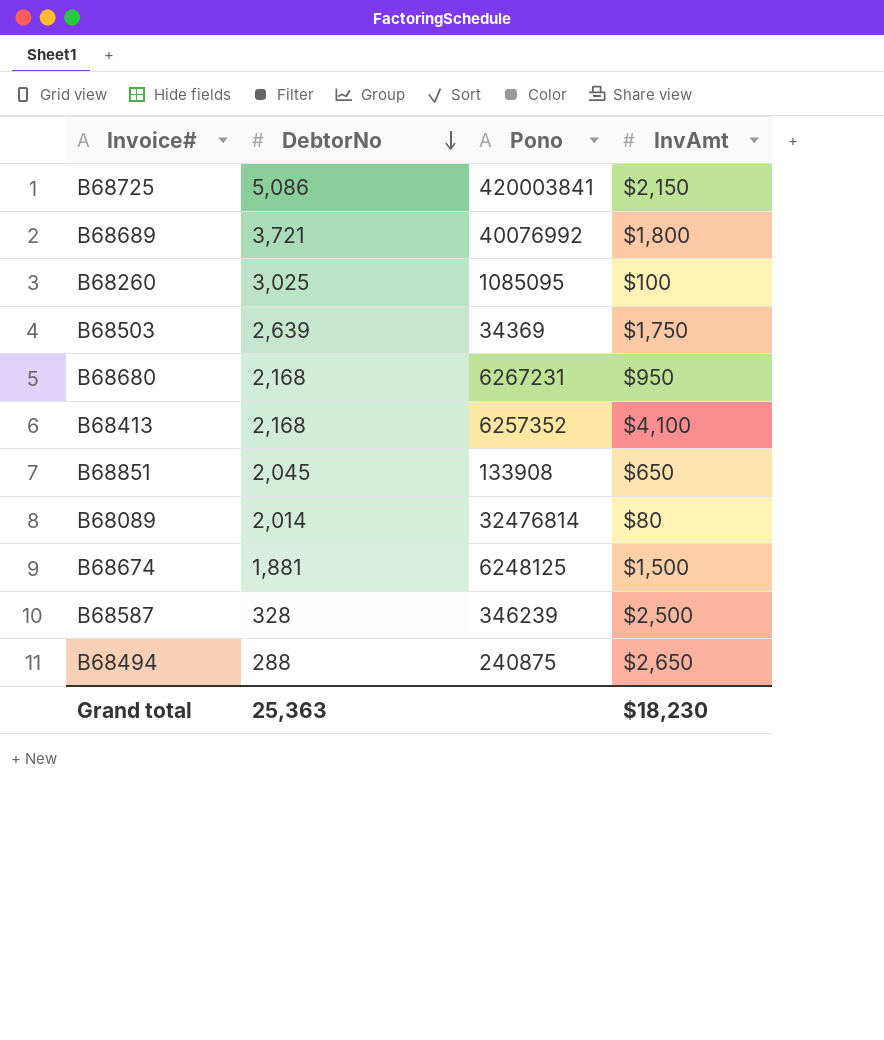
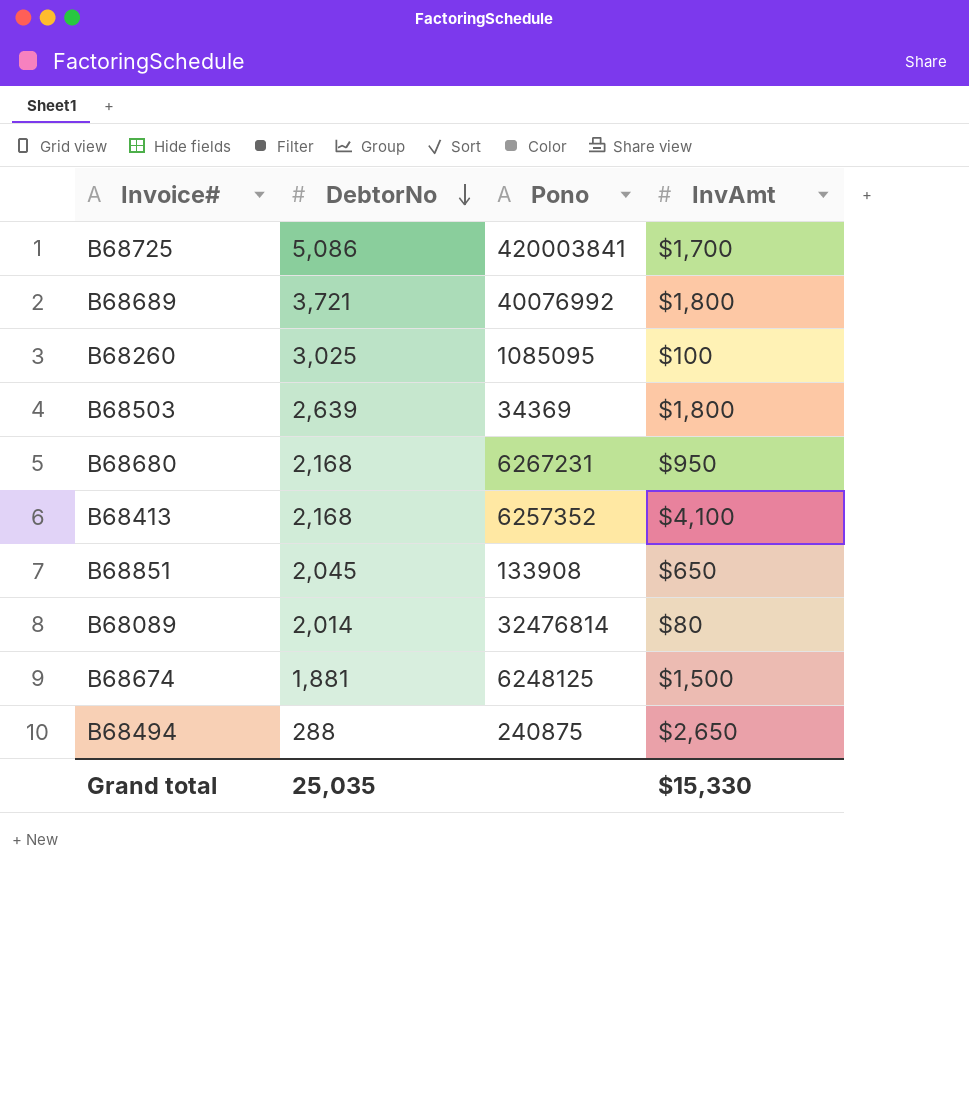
row B68587: 328 | 346239 | $2,500 -> none
B68725 | InvAmt: $2,150 -> $1,700
B68503 | InvAmt: $1,750 -> $1,800
Grand total | DebtorNo: 25,363 -> 25,035
Grand total | InvAmt: $18,230 -> $15,330

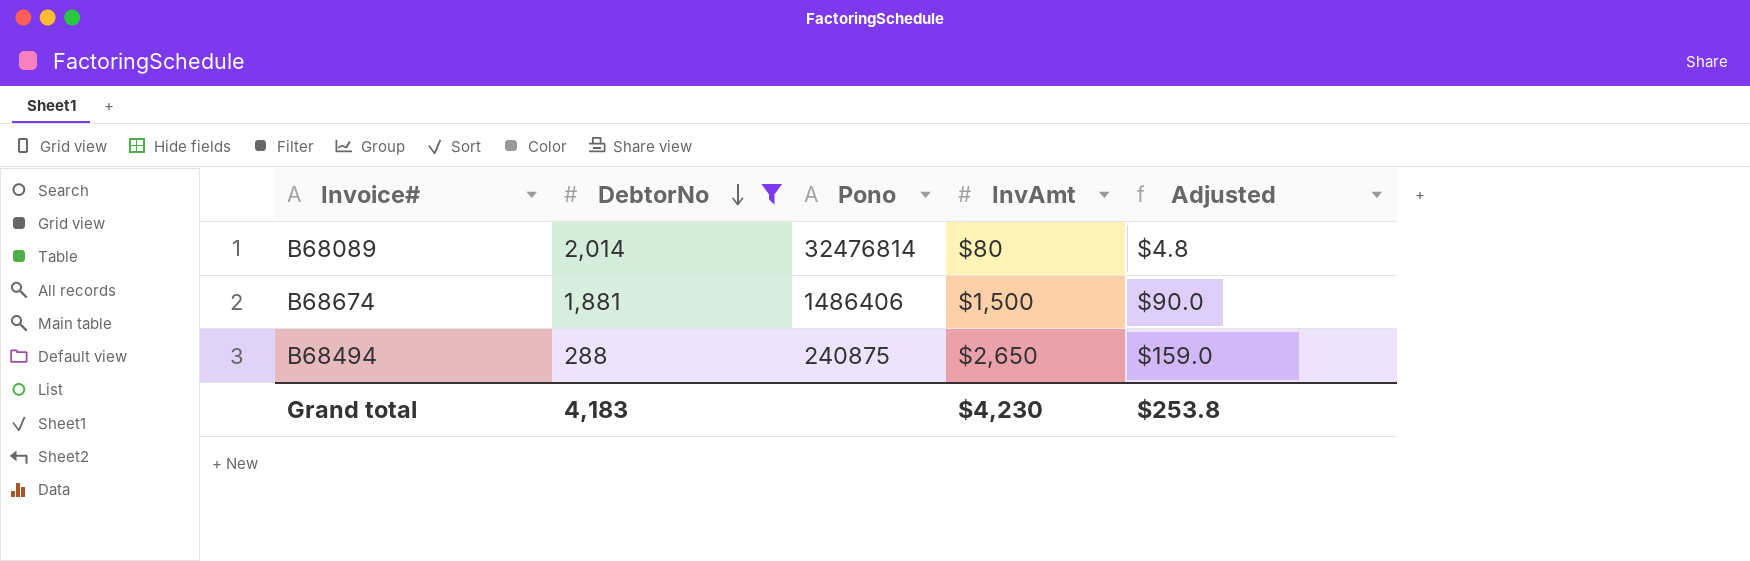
filter: none -> DebtorNo <= 2,014
column Adjusted | formula: none -> [InvAmt] * 0.06
B68674 | Pono: 6248125 -> 1486406
Grand total | DebtorNo: 25,035 -> 4,183
Grand total | InvAmt: $15,330 -> $4,230

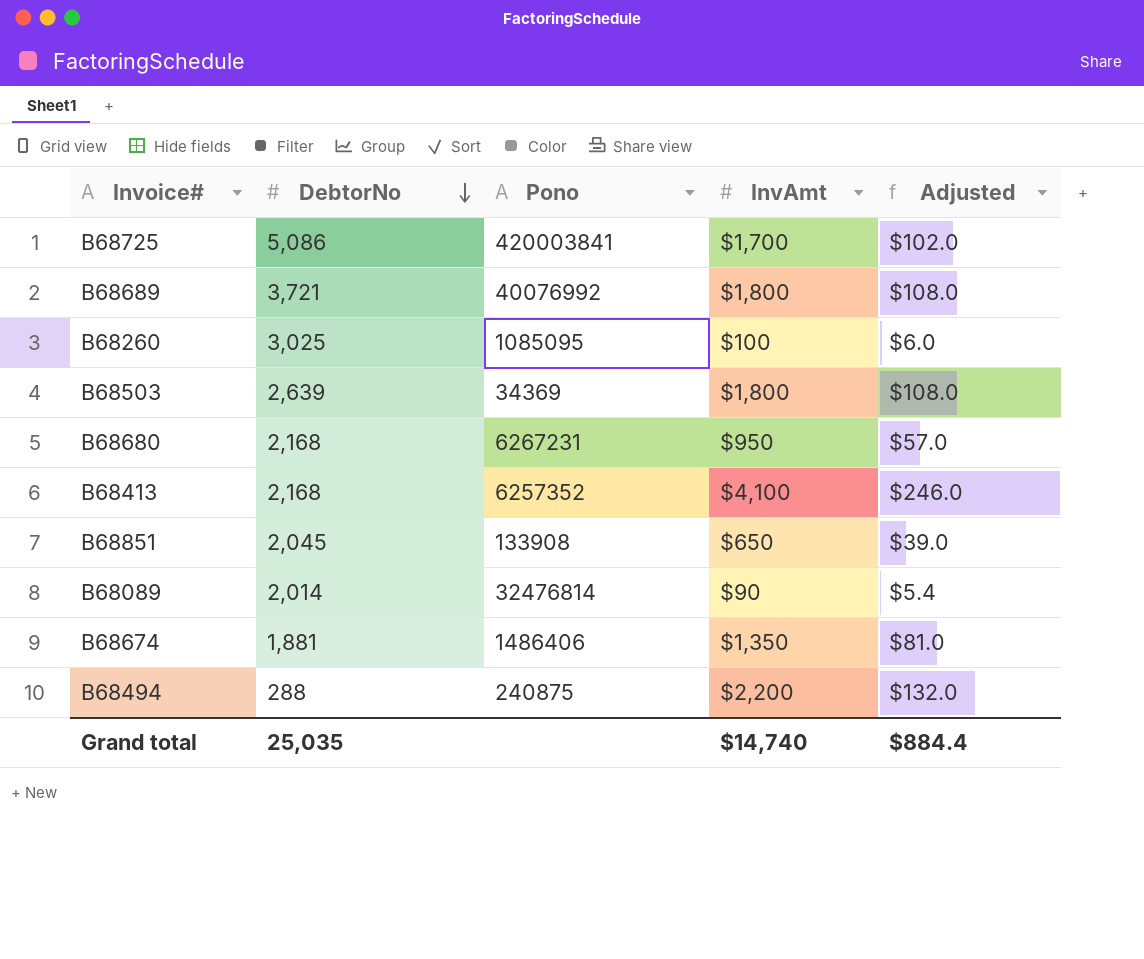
filter: DebtorNo <= 2,014 -> none
B68089 | InvAmt: $80 -> $90
B68089 | Adjusted: $4.8 -> $5.4
B68674 | InvAmt: $1,500 -> $1,350
B68674 | Adjusted: $90.0 -> $81.0
B68494 | InvAmt: $2,650 -> $2,200
B68494 | Adjusted: $159.0 -> $132.0
Grand total | DebtorNo: 4,183 -> 25,035
Grand total | InvAmt: $4,230 -> $14,740
Grand total | Adjusted: $253.8 -> $884.4

